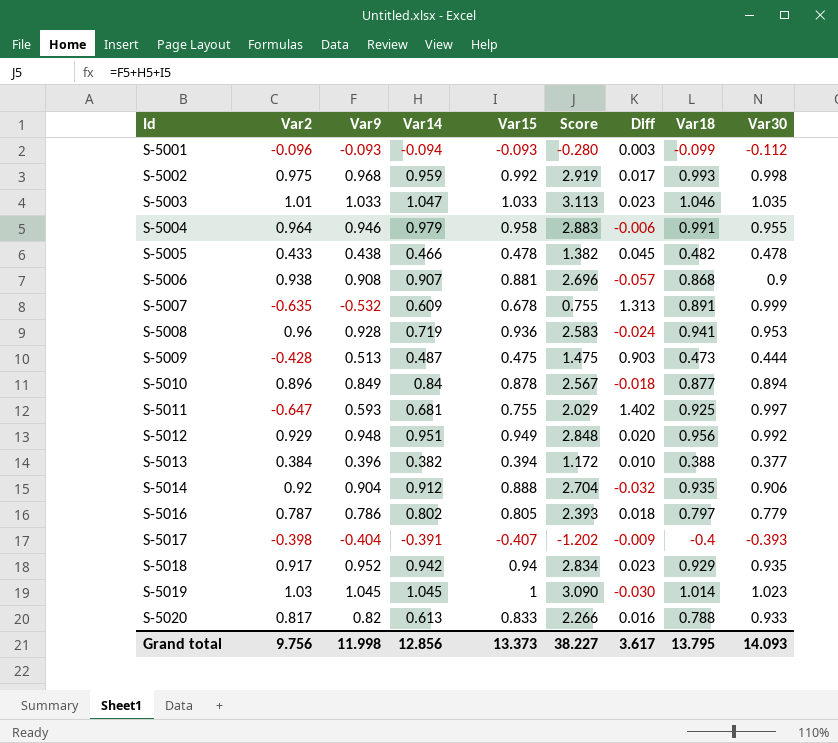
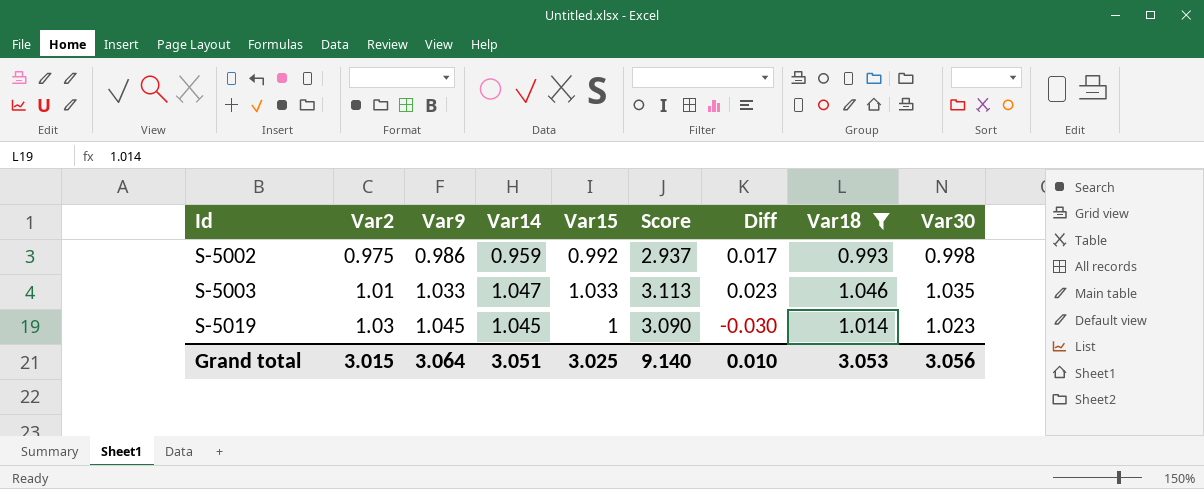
filter: none -> Var18 >= 0.993
S-5002 | Var9: 0.968 -> 0.986
S-5002 | Score: 2.919 -> 2.937
Grand total | Var2: 9.756 -> 3.015
Grand total | Var9: 11.998 -> 3.064
Grand total | Var14: 12.856 -> 3.051
Grand total | Var15: 13.373 -> 3.025
Grand total | Score: 38.227 -> 9.140
Grand total | Diff: 3.617 -> 0.010
Grand total | Var18: 13.795 -> 3.053
Grand total | Var30: 14.093 -> 3.056

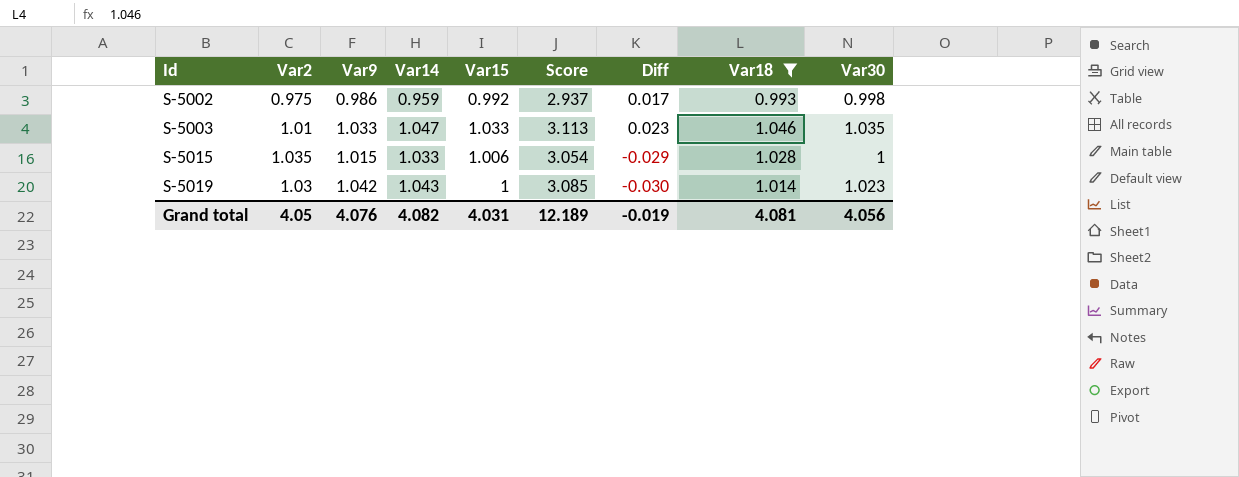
row S-5015: none -> 1.035 | 1.015 | 1.033 | 1.006 | 3.054 | -0.029 | 1.028 | 1
S-5019 | Var9: 1.045 -> 1.042
S-5019 | Var14: 1.045 -> 1.043
S-5019 | Score: 3.090 -> 3.085
Grand total | Var2: 3.015 -> 4.05
Grand total | Var9: 3.064 -> 4.076
Grand total | Var14: 3.051 -> 4.082
Grand total | Var15: 3.025 -> 4.031
Grand total | Score: 9.140 -> 12.189
Grand total | Diff: 0.010 -> -0.019
Grand total | Var18: 3.053 -> 4.081
Grand total | Var30: 3.056 -> 4.056

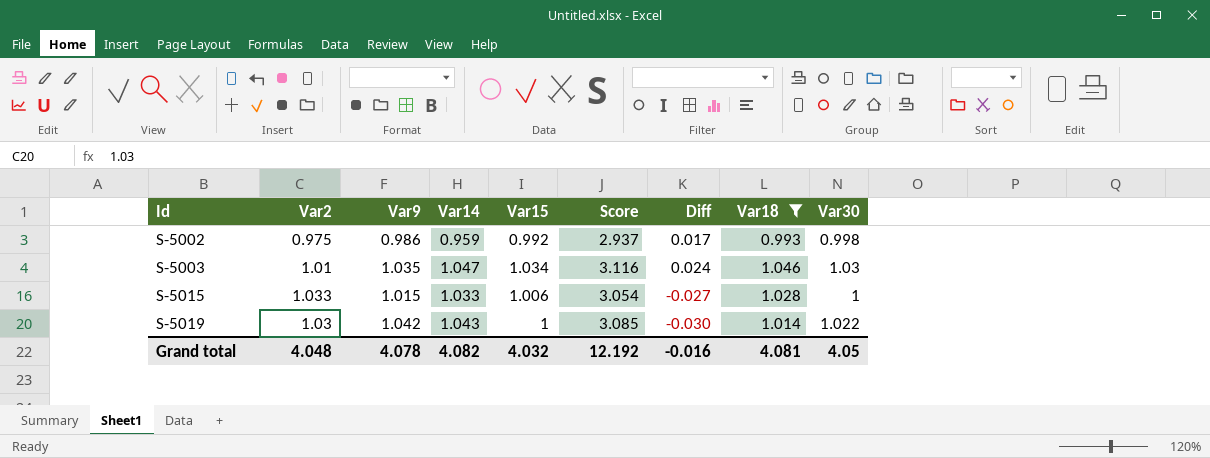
S-5003 | Var9: 1.033 -> 1.035
S-5003 | Var15: 1.033 -> 1.034
S-5003 | Score: 3.113 -> 3.116
S-5003 | Diff: 0.023 -> 0.024
S-5003 | Var30: 1.035 -> 1.03
S-5015 | Var2: 1.035 -> 1.033
S-5015 | Diff: -0.029 -> -0.027
S-5019 | Var30: 1.023 -> 1.022
Grand total | Var2: 4.05 -> 4.048
Grand total | Var9: 4.076 -> 4.078
Grand total | Var15: 4.031 -> 4.032
Grand total | Score: 12.189 -> 12.192
Grand total | Diff: -0.019 -> -0.016
Grand total | Var30: 4.056 -> 4.05

